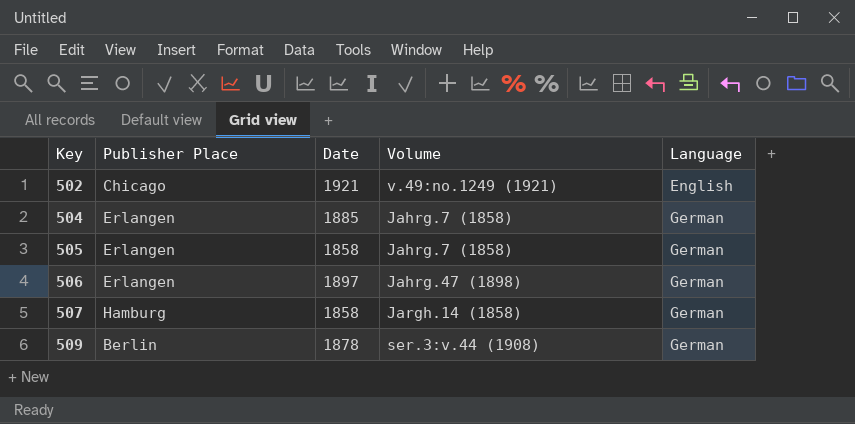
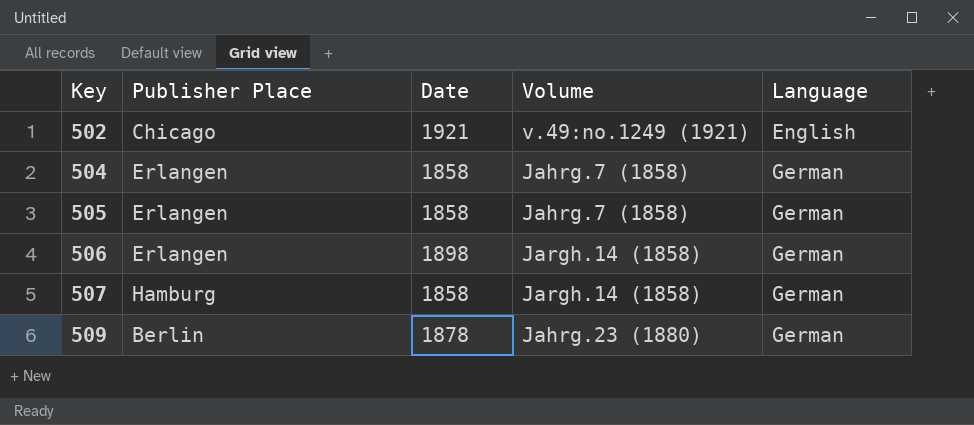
504 | Date: 1885 -> 1858
506 | Date: 1897 -> 1898
506 | Volume: Jahrg.47 (1898) -> Jargh.14 (1858)
509 | Volume: ser.3:v.44 (1908) -> Jahrg.23 (1880)

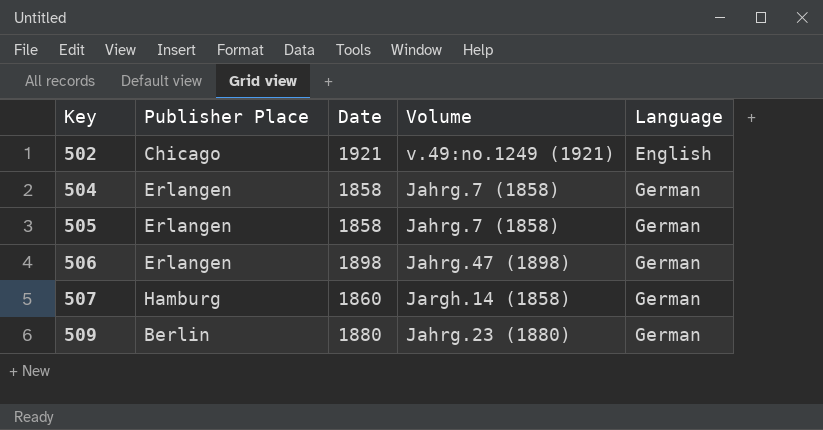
506 | Volume: Jargh.14 (1858) -> Jahrg.47 (1898)
507 | Date: 1858 -> 1860
509 | Date: 1878 -> 1880

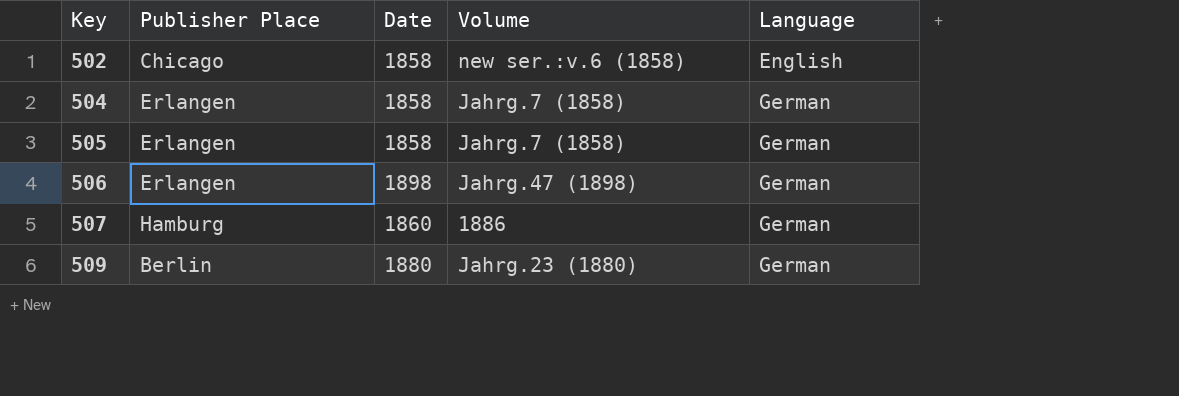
502 | Date: 1921 -> 1858
502 | Volume: v.49:no.1249 (1921) -> new ser.:v.6 (1858)
507 | Volume: Jargh.14 (1858) -> 1886

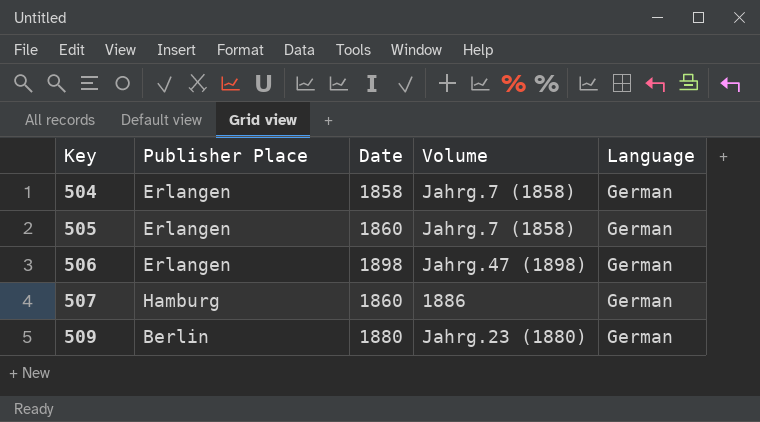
row 502: Chicago | 1858 | new ser.:v.6 (1858) | English -> none
505 | Date: 1858 -> 1860

